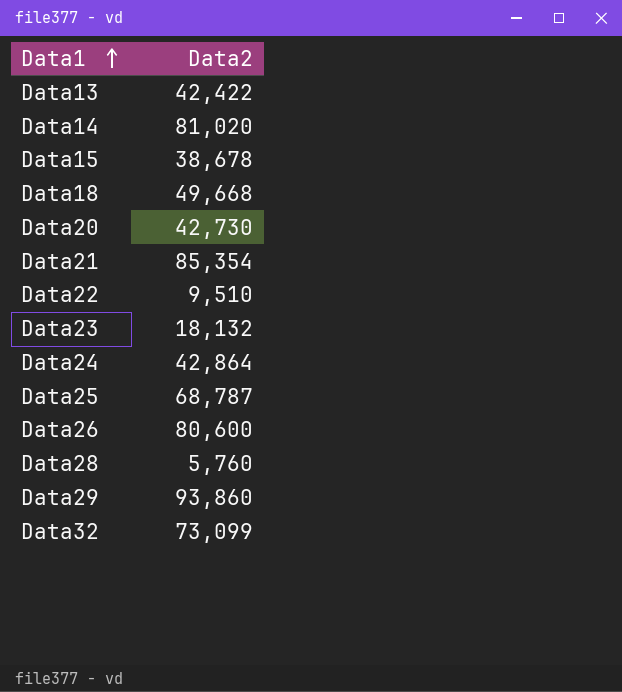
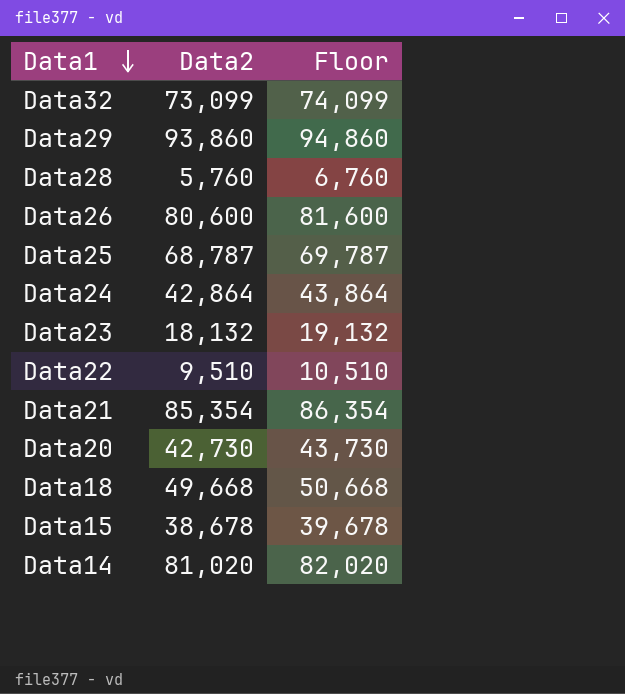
row order: Data1 ascending -> Data1 descending
column Floor | formula: none -> [Data2] + 1000
row Data13: 42,422 -> none

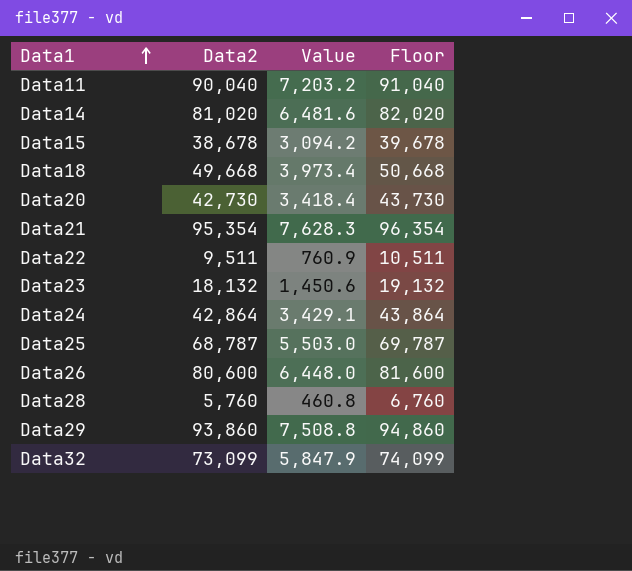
row order: Data1 descending -> Data1 ascending
column Value | formula: none -> [Data2] * 0.08
row Data11: none -> 90,040 | 7,203.2 | 91,040
Data21 | Data2: 85,354 -> 95,354
Data21 | Floor: 86,354 -> 96,354
Data22 | Data2: 9,510 -> 9,511
Data22 | Floor: 10,510 -> 10,511

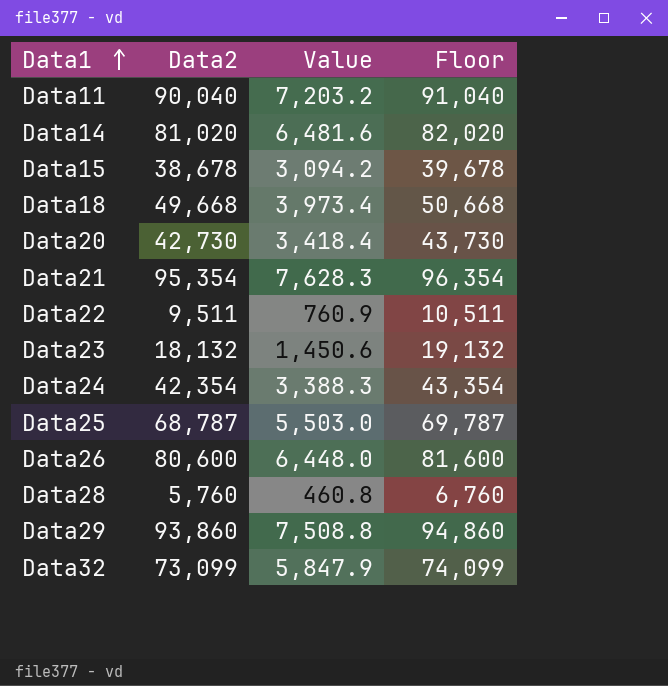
Data24 | Data2: 42,864 -> 42,354
Data24 | Value: 3,429.1 -> 3,388.3
Data24 | Floor: 43,864 -> 43,354

